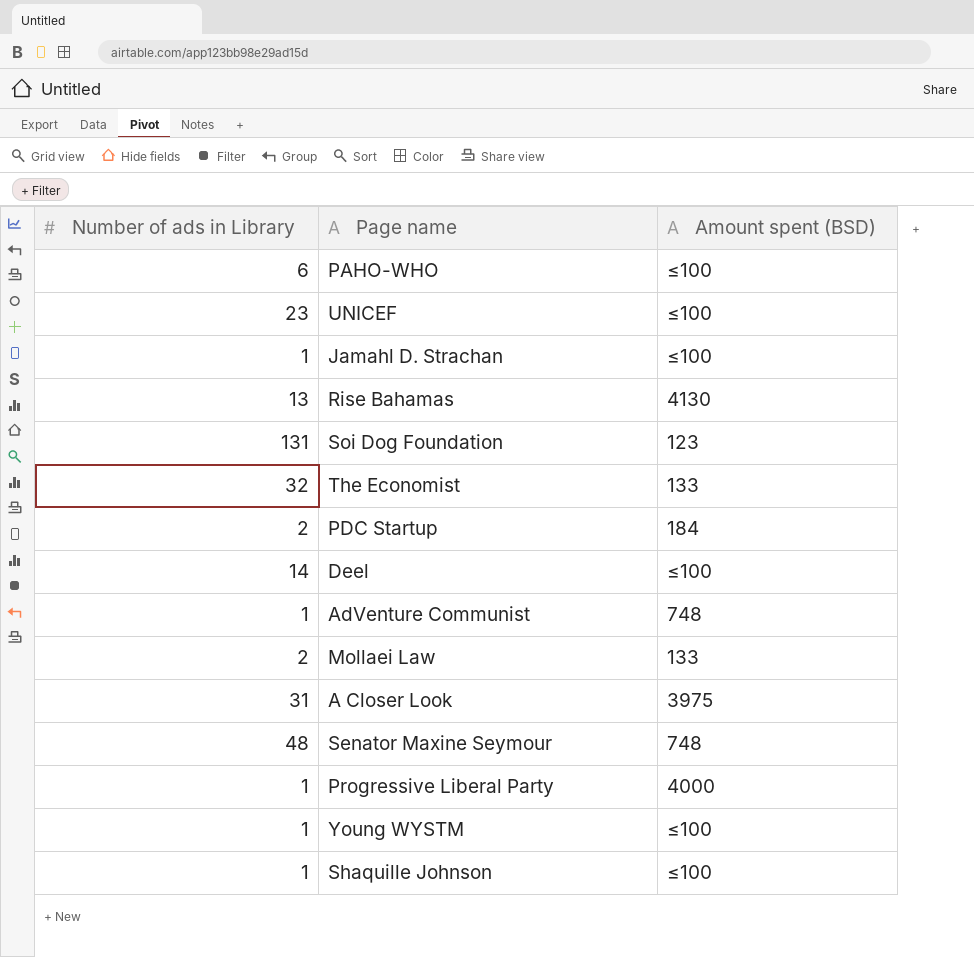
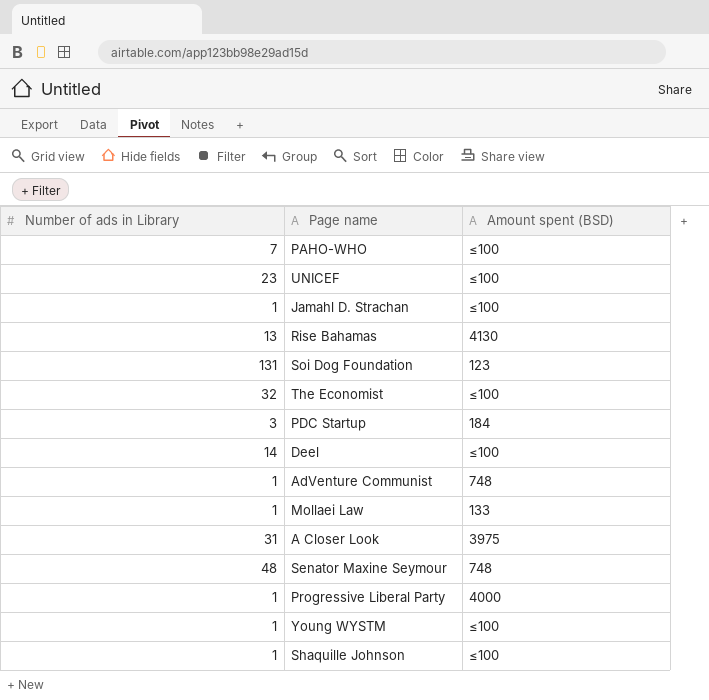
PAHO-WHO | Number of ads in Library: 6 -> 7
The Economist | Amount spent (BSD): 133 -> ≤100
PDC Startup | Number of ads in Library: 2 -> 3
Mollaei Law | Number of ads in Library: 2 -> 1

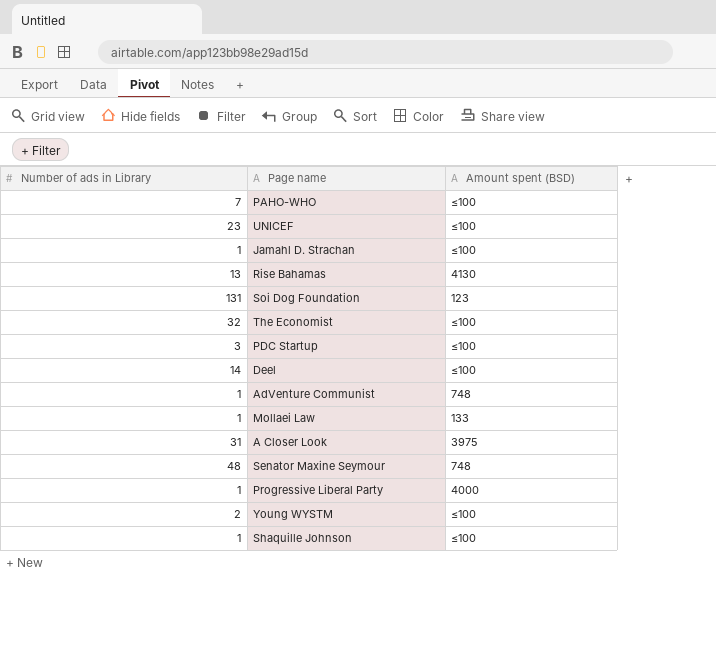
PDC Startup | Amount spent (BSD): 184 -> ≤100
Young WYSTM | Number of ads in Library: 1 -> 2

